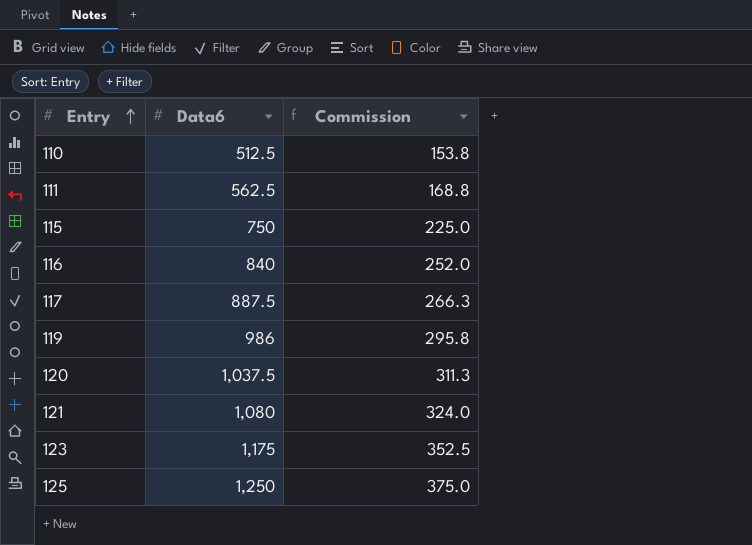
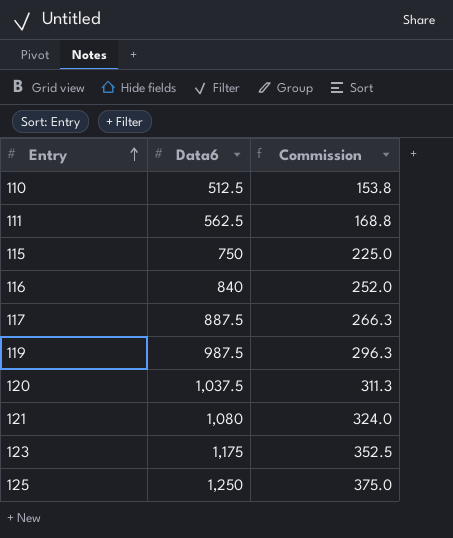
119 | Data6: 986 -> 987.5
119 | Commission: 295.8 -> 296.3

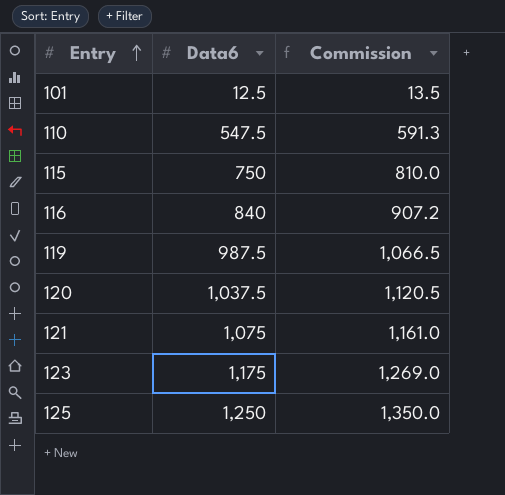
column Commission | formula: [Data6] * 0.3 -> [Data6] * 1.08
row 111: 562.5 | 168.8 -> none
row 117: 887.5 | 266.3 -> none
row 101: none -> 12.5 | 13.5
110 | Data6: 512.5 -> 547.5
121 | Data6: 1,080 -> 1,075

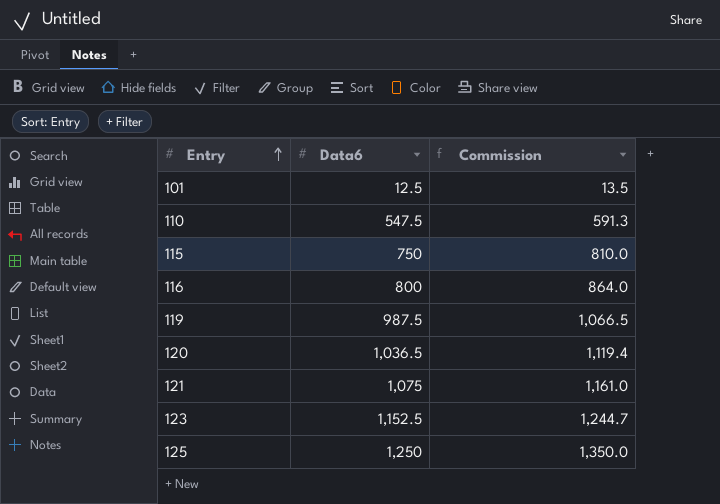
116 | Data6: 840 -> 800
116 | Commission: 907.2 -> 864.0
120 | Data6: 1,037.5 -> 1,036.5
120 | Commission: 1,120.5 -> 1,119.4
123 | Data6: 1,175 -> 1,152.5
123 | Commission: 1,269.0 -> 1,244.7

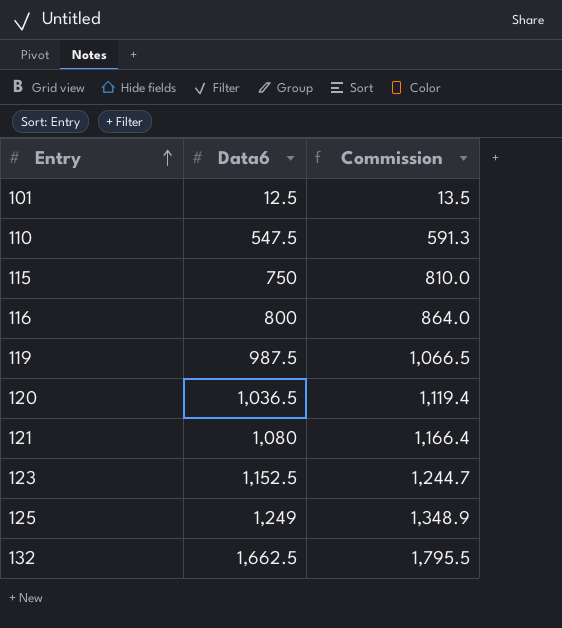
121 | Data6: 1,075 -> 1,080
121 | Commission: 1,161.0 -> 1,166.4
125 | Data6: 1,250 -> 1,249
125 | Commission: 1,350.0 -> 1,348.9
row 132: none -> 1,662.5 | 1,795.5

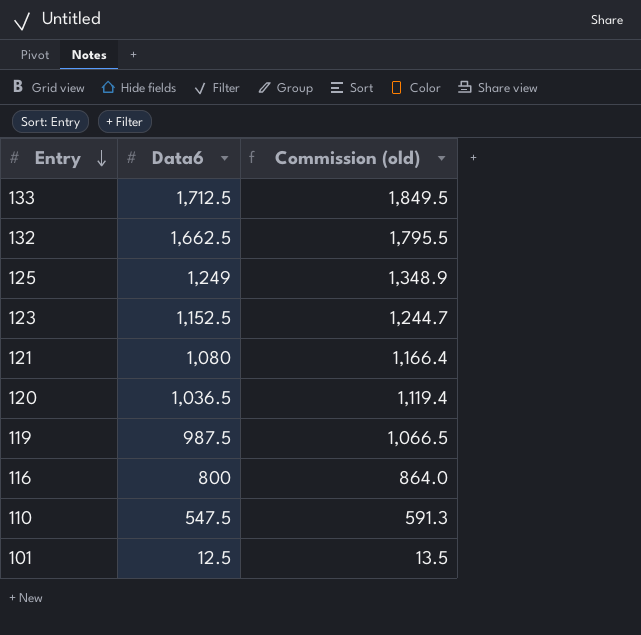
row order: Entry ascending -> Entry descending
column name: Commission -> Commission (old)
row 115: 750 | 810.0 -> none
row 133: none -> 1,712.5 | 1,849.5

